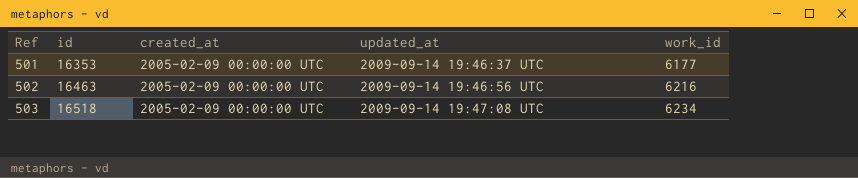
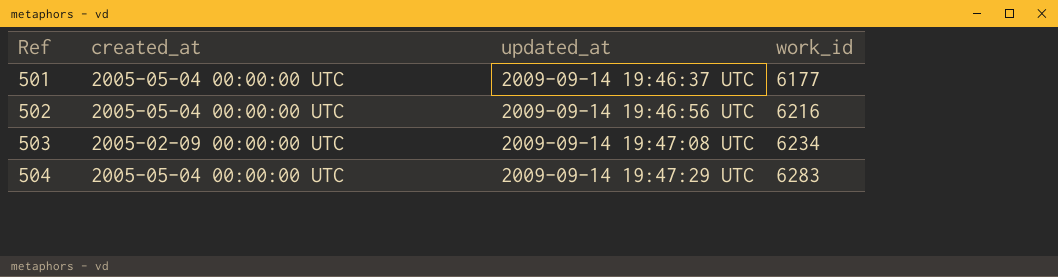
column id | position: 2 -> none
501 | created_at: 2005-02-09 00:00:00 UTC -> 2005-05-04 00:00:00 UTC
502 | created_at: 2005-02-09 00:00:00 UTC -> 2005-05-04 00:00:00 UTC
row 504: none -> 2005-05-04 00:00:00 UTC | 2009-09-14 19:47:29 UTC | 6283

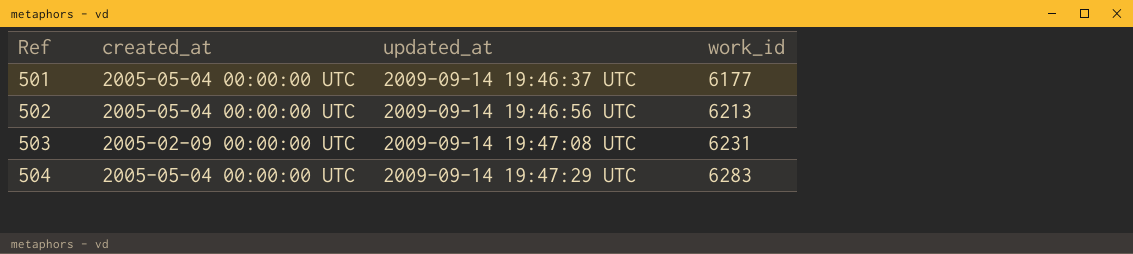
502 | work_id: 6216 -> 6213
503 | work_id: 6234 -> 6231

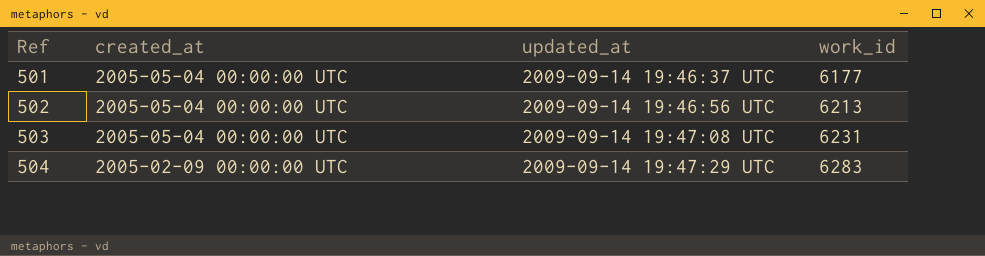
503 | created_at: 2005-02-09 00:00:00 UTC -> 2005-05-04 00:00:00 UTC
504 | created_at: 2005-05-04 00:00:00 UTC -> 2005-02-09 00:00:00 UTC

